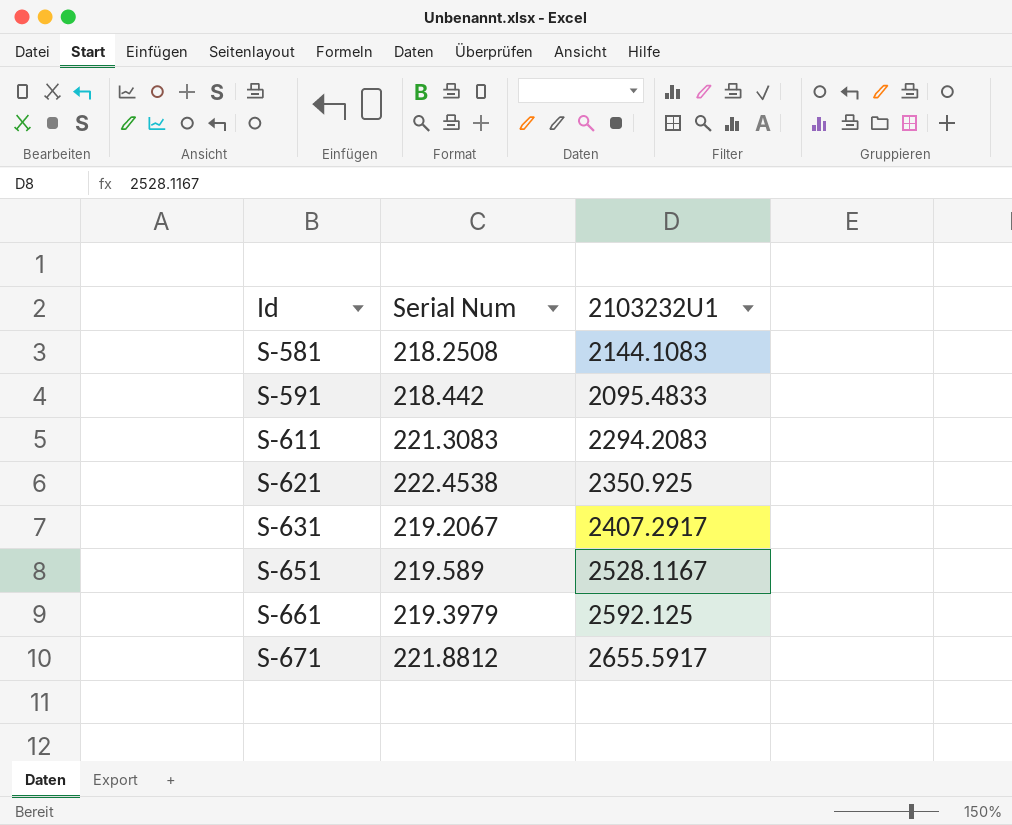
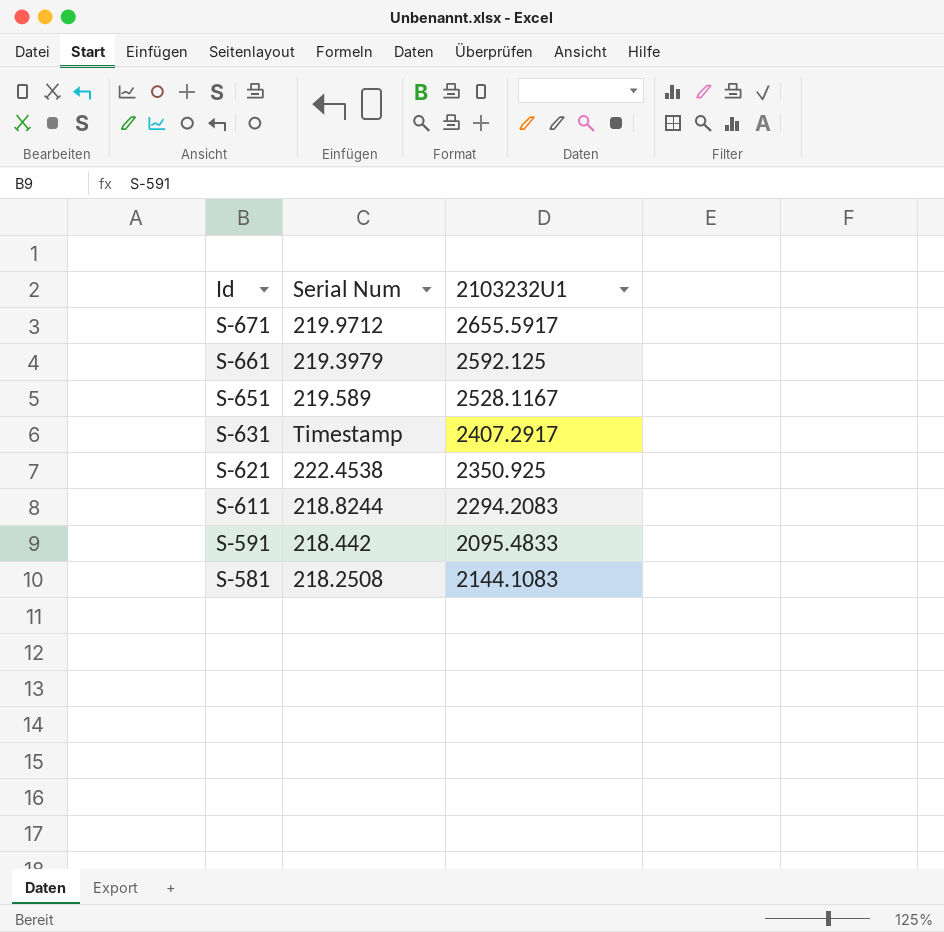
row order: Id ascending -> Id descending
S-671 | Serial Num: 221.8812 -> 219.9712
S-631 | Serial Num: 219.2067 -> Timestamp
S-611 | Serial Num: 221.3083 -> 218.8244

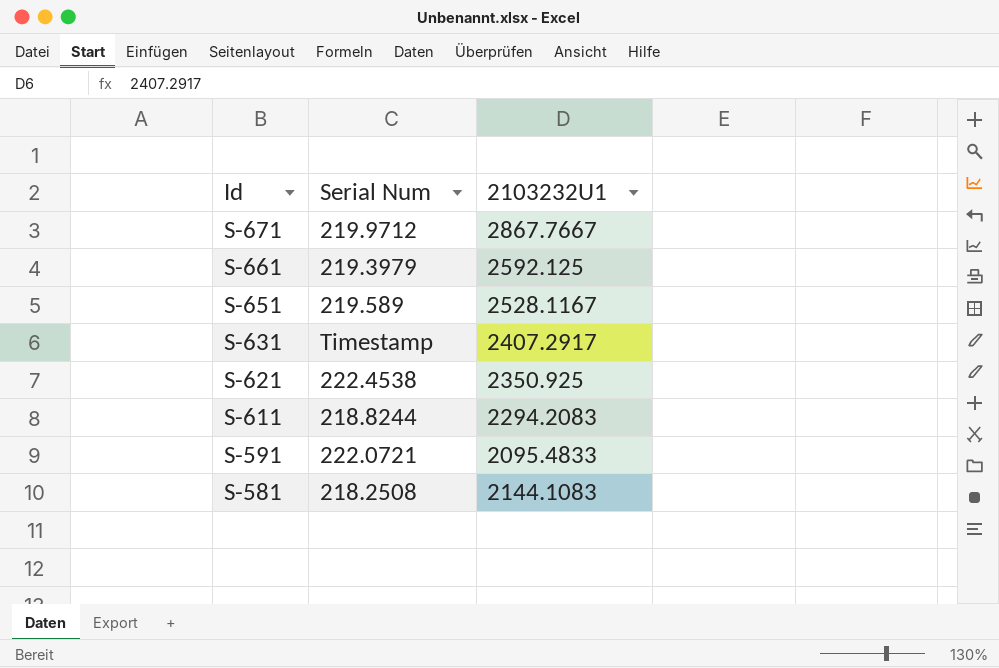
S-671 | 2103232U1: 2655.5917 -> 2867.7667
S-591 | Serial Num: 218.442 -> 222.0721

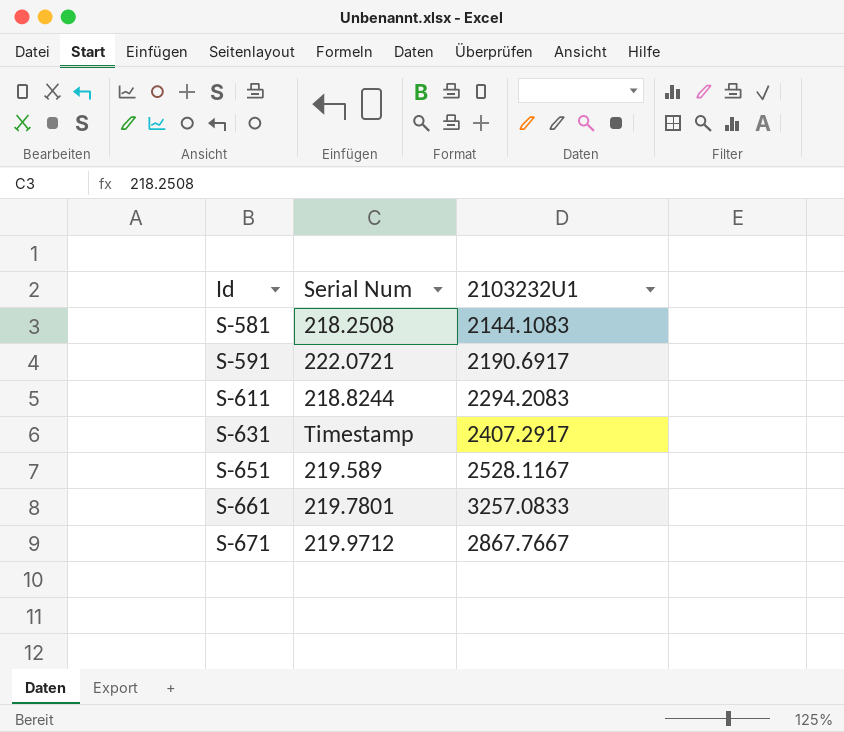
row order: Id descending -> Id ascending
row S-621: 222.4538 | 2350.925 -> none
S-591 | 2103232U1: 2095.4833 -> 2190.6917
S-661 | Serial Num: 219.3979 -> 219.7801
S-661 | 2103232U1: 2592.125 -> 3257.0833

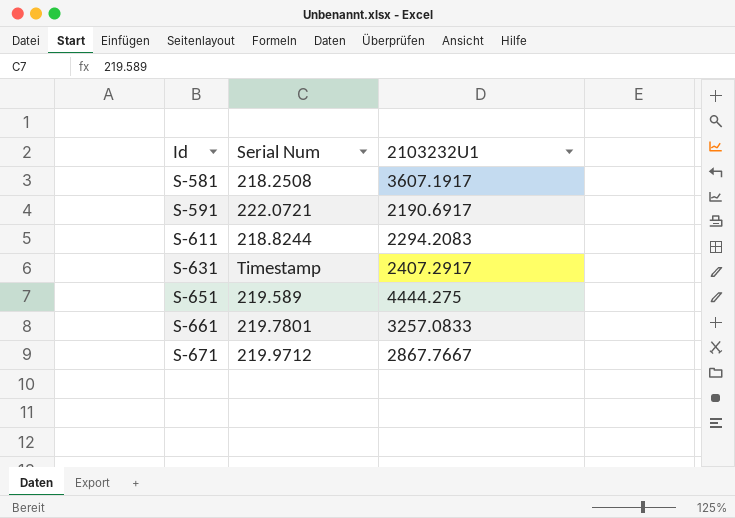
S-581 | 2103232U1: 2144.1083 -> 3607.1917
S-651 | 2103232U1: 2528.1167 -> 4444.275

